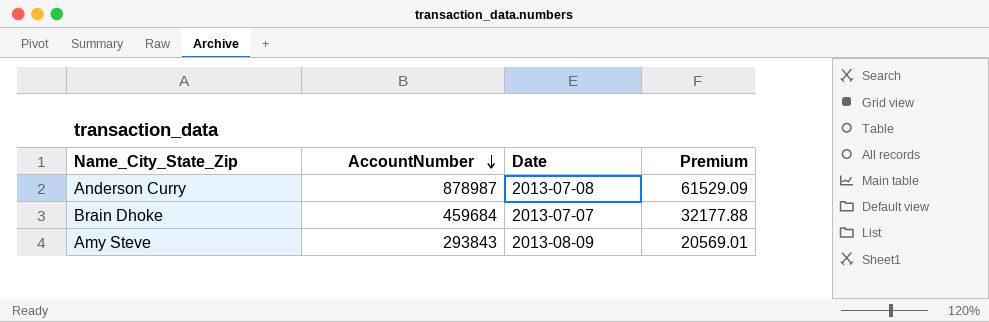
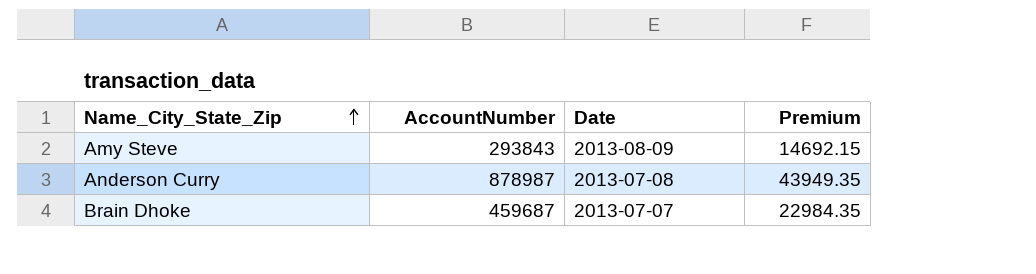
row order: AccountNumber descending -> Name_City_State_Zip ascending
column Premium | formula: [AccountNumber] * 0.07 -> [AccountNumber] * 0.05
Brain Dhoke | AccountNumber: 459684 -> 459687

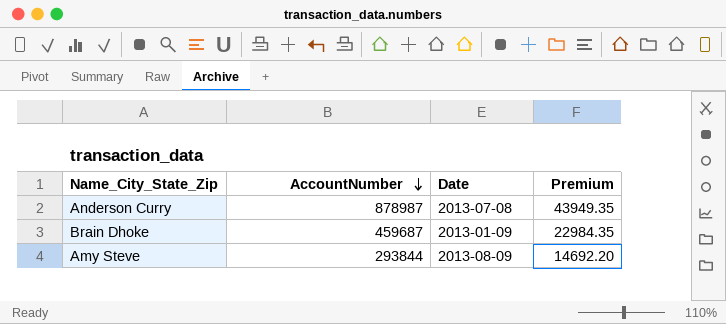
row order: Name_City_State_Zip ascending -> AccountNumber descending
Brain Dhoke | Date: 2013-07-07 -> 2013-01-09
Amy Steve | AccountNumber: 293843 -> 293844
Amy Steve | Premium: 14692.15 -> 14692.20

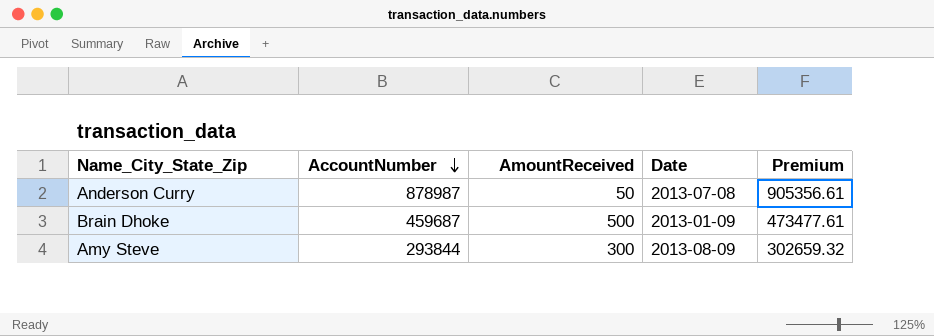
column AmountReceived | position: none -> 3
column Premium | formula: [AccountNumber] * 0.05 -> [AccountNumber] * 1.03

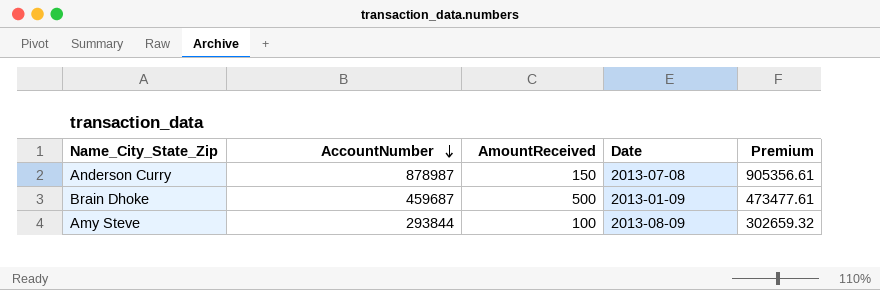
Anderson Curry | AmountReceived: 50 -> 150
Amy Steve | AmountReceived: 300 -> 100

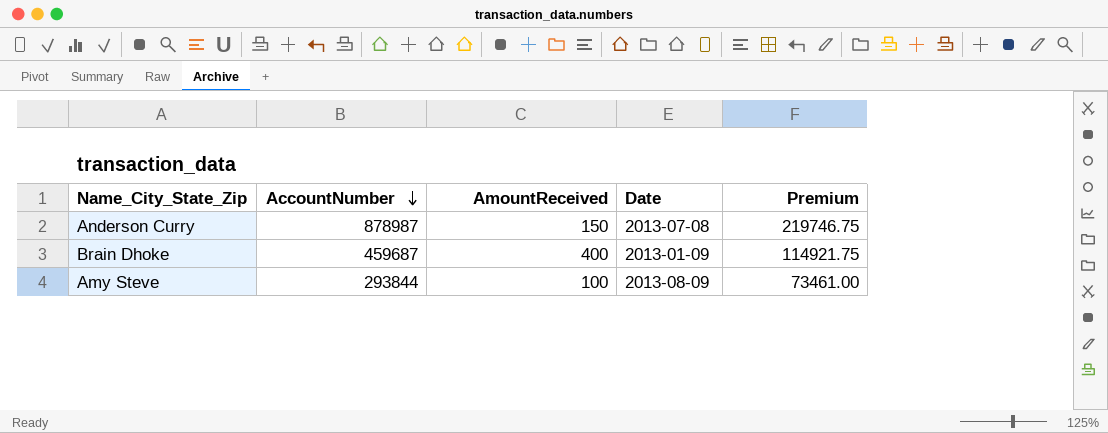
column Premium | formula: [AccountNumber] * 1.03 -> [AccountNumber] * 0.25
Brain Dhoke | AmountReceived: 500 -> 400

